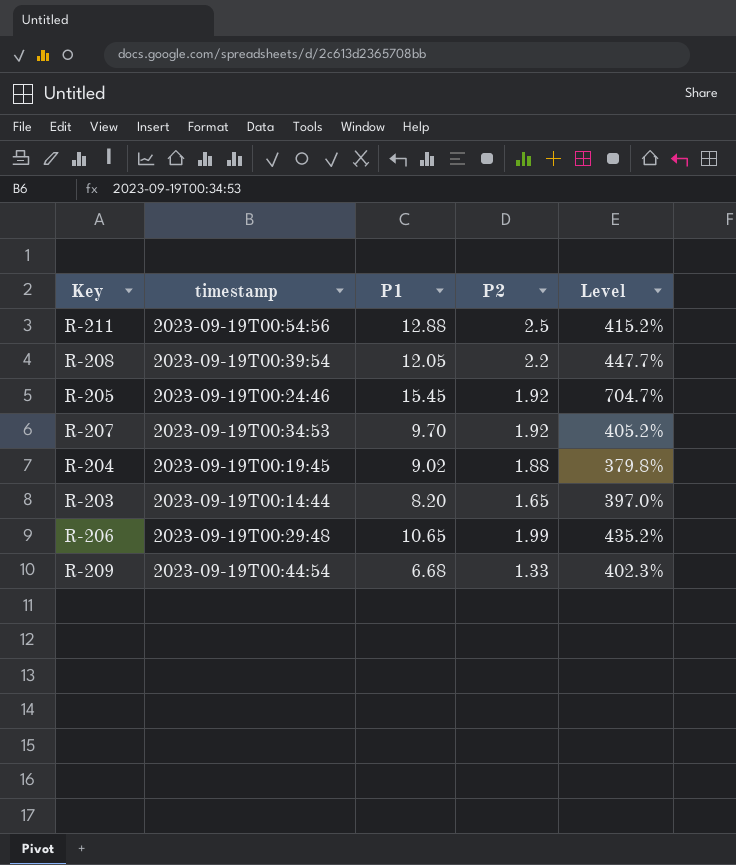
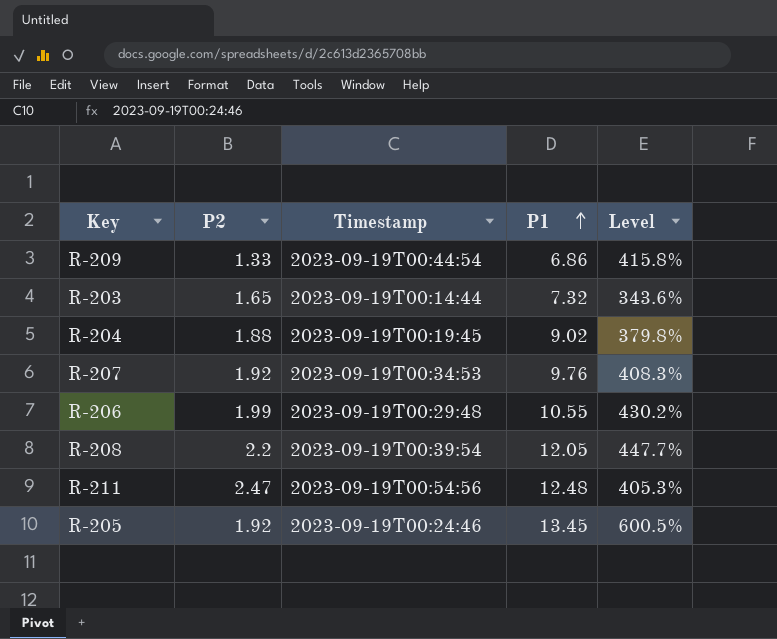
row order: none -> P1 ascending
column P2 | position: 4 -> 2
column name: timestamp -> Timestamp
R-209 | P1: 6.68 -> 6.86
R-209 | Level: 402.3% -> 415.8%
R-203 | P1: 8.20 -> 7.32
R-203 | Level: 397.0% -> 343.6%
R-207 | P1: 9.70 -> 9.76
R-207 | Level: 405.2% -> 408.3%
R-206 | P1: 10.65 -> 10.55
R-206 | Level: 435.2% -> 430.2%
R-211 | P2: 2.5 -> 2.47
R-211 | P1: 12.88 -> 12.48
R-211 | Level: 415.2% -> 405.3%
R-205 | P1: 15.45 -> 13.45
R-205 | Level: 704.7% -> 600.5%

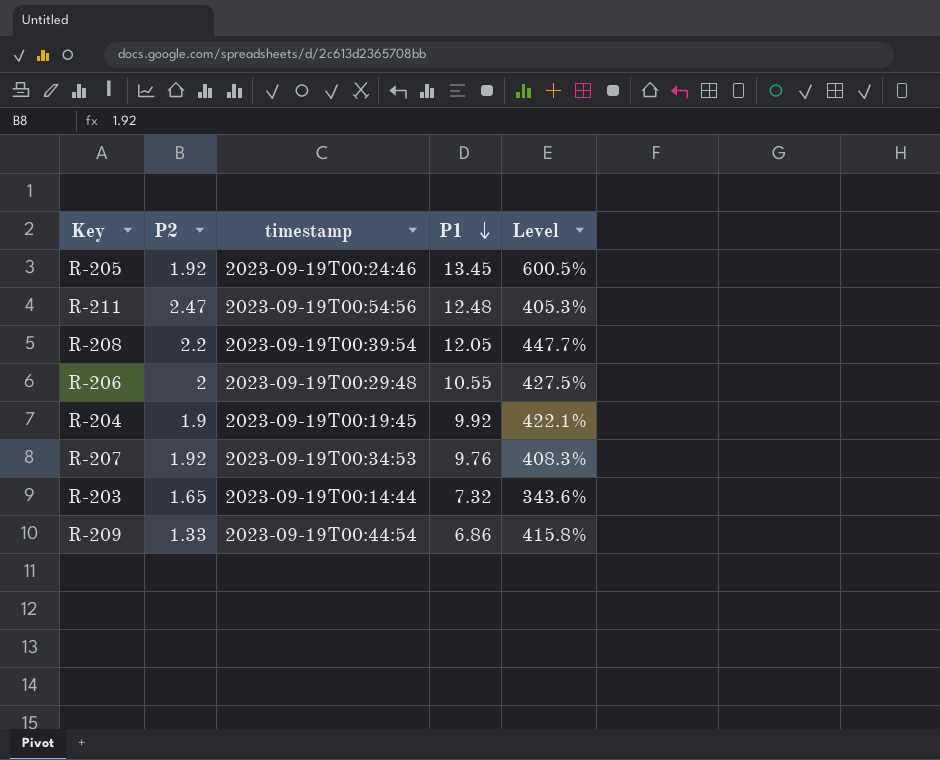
row order: P1 ascending -> P1 descending
column name: Timestamp -> timestamp
R-206 | P2: 1.99 -> 2
R-206 | Level: 430.2% -> 427.5%
R-204 | P2: 1.88 -> 1.9
R-204 | P1: 9.02 -> 9.92
R-204 | Level: 379.8% -> 422.1%

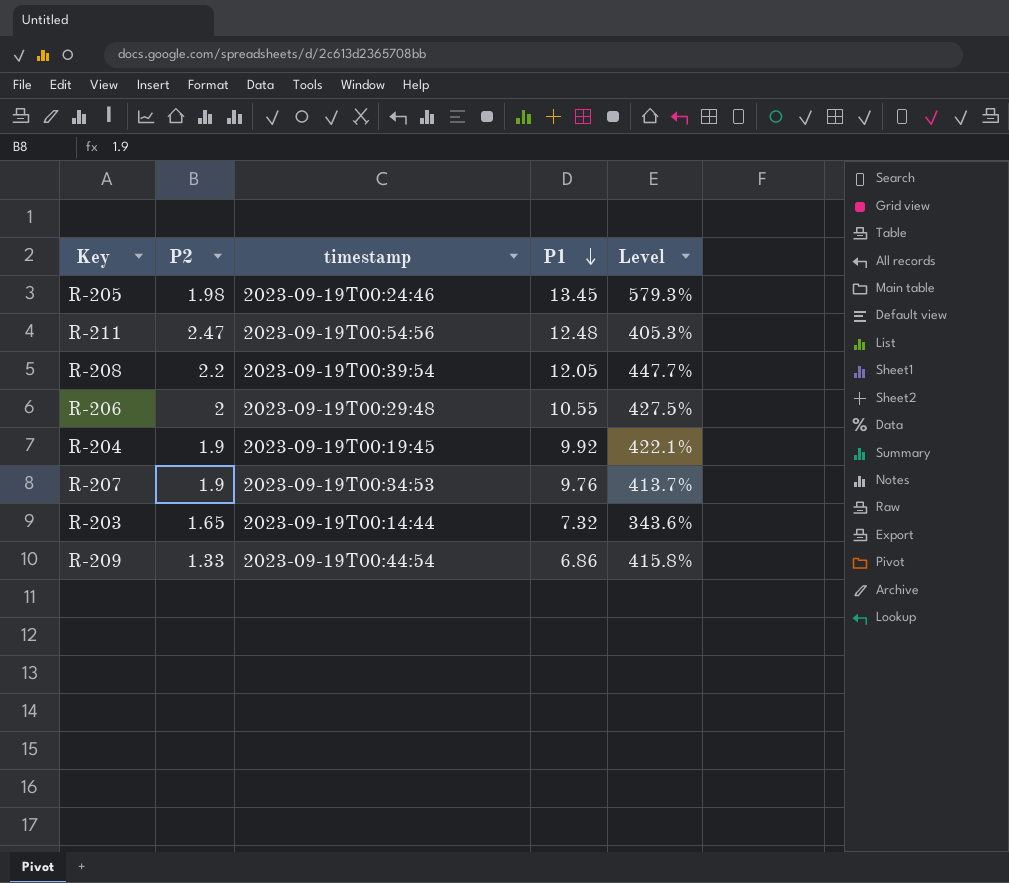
R-205 | P2: 1.92 -> 1.98
R-205 | Level: 600.5% -> 579.3%
R-207 | P2: 1.92 -> 1.9
R-207 | Level: 408.3% -> 413.7%

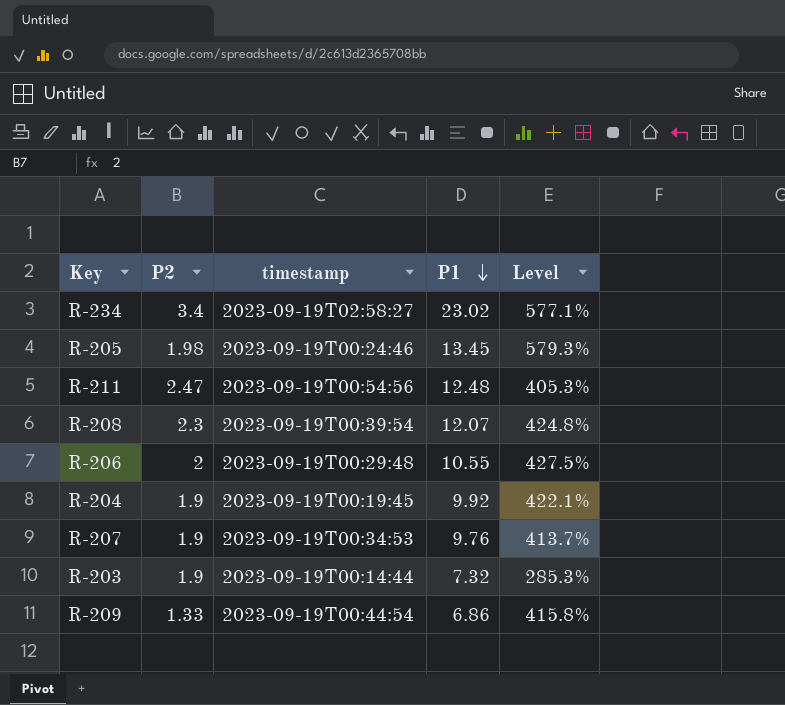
row R-234: none -> 3.4 | 2023-09-19T02:58:27 | 23.02 | 577.1%
R-208 | P2: 2.2 -> 2.3
R-208 | P1: 12.05 -> 12.07
R-208 | Level: 447.7% -> 424.8%
R-203 | P2: 1.65 -> 1.9
R-203 | Level: 343.6% -> 285.3%

